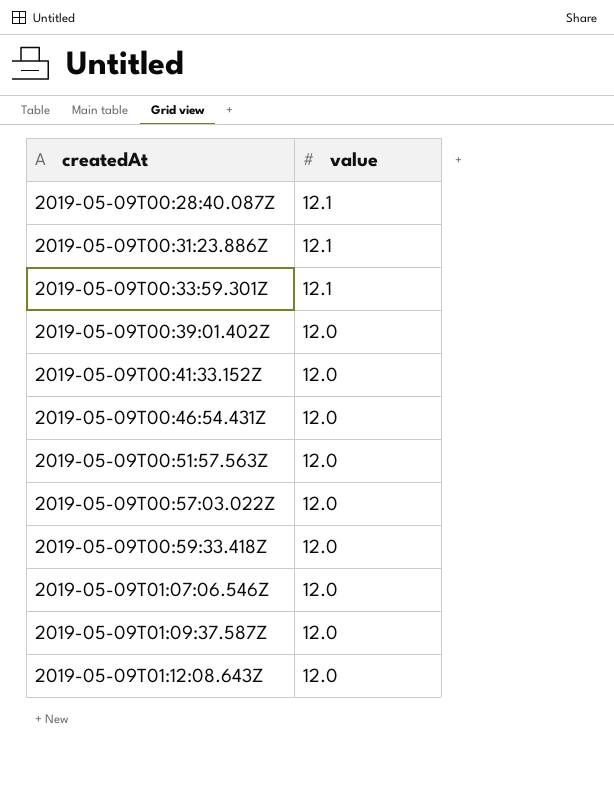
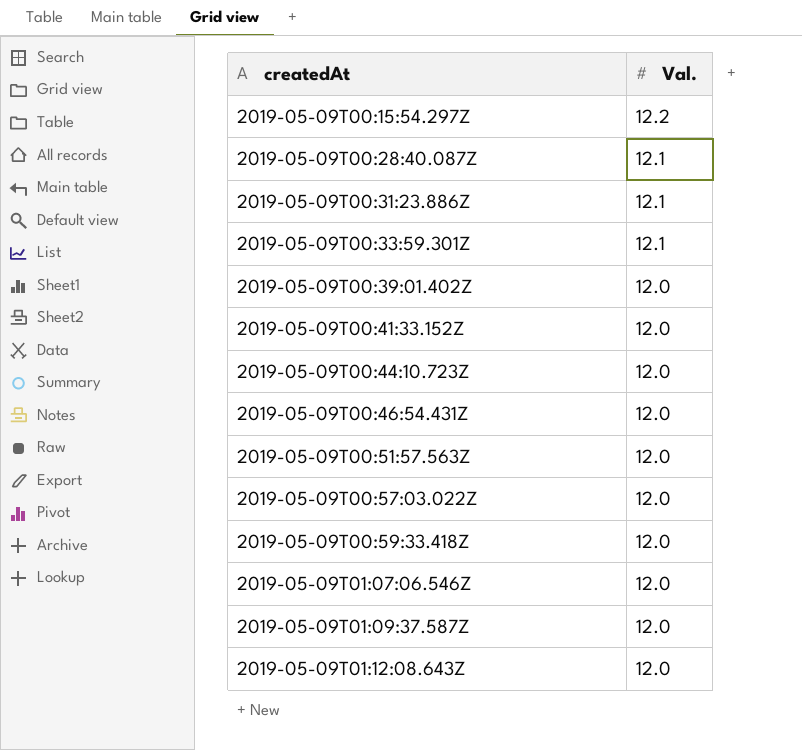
column name: value -> Val.
row 2019-05-09T00:15:54.297Z: none -> 12.2
row 2019-05-09T00:44:10.723Z: none -> 12.0

